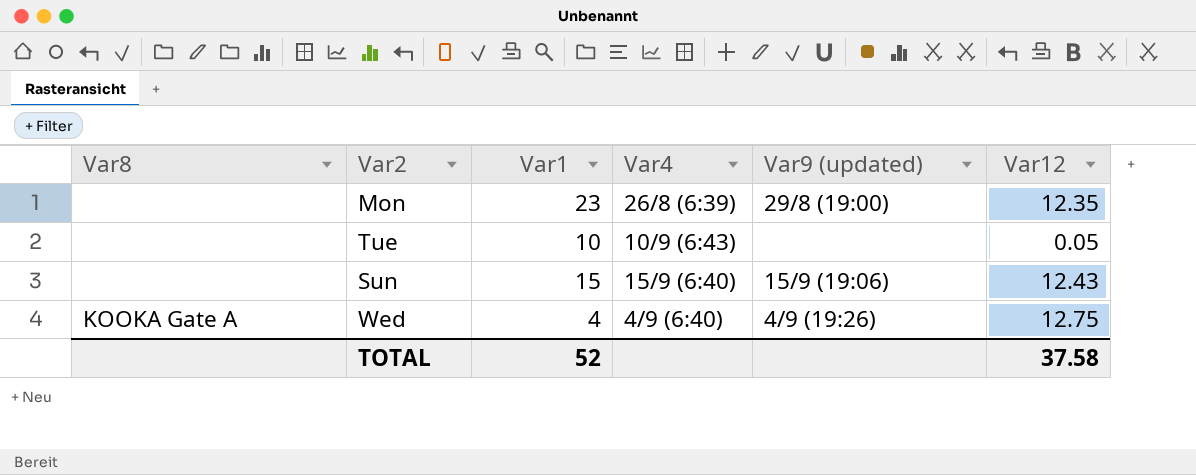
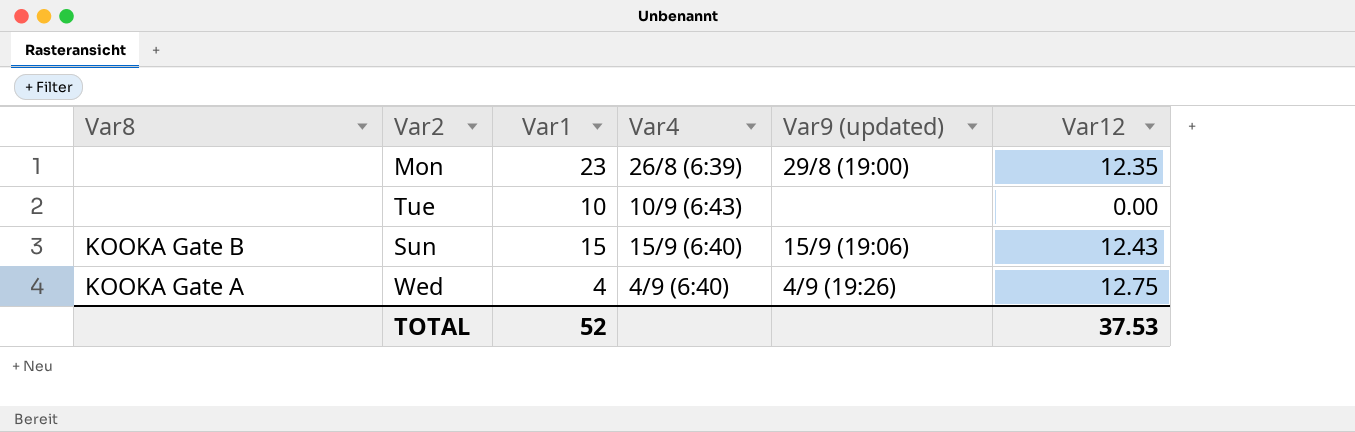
Tue | Var12: 0.05 -> 0.00
Sun | Var8: none -> KOOKA Gate B
TOTAL | Var12: 37.58 -> 37.53

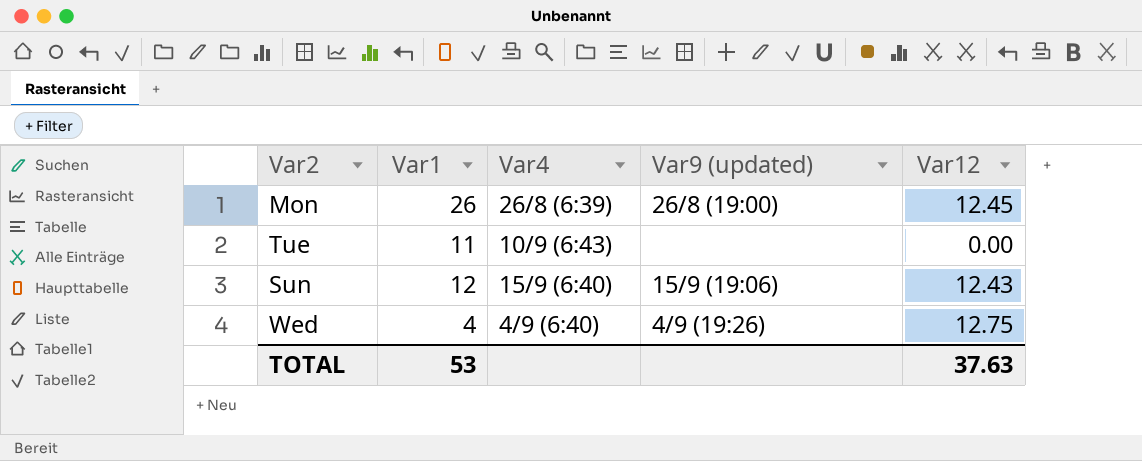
column Var8 | position: 1 -> none
Mon | Var1: 23 -> 26
Mon | Var9 (updated): 29/8 (19:00) -> 26/8 (19:00)
Mon | Var12: 12.35 -> 12.45
Tue | Var1: 10 -> 11
Sun | Var1: 15 -> 12
TOTAL | Var1: 52 -> 53
TOTAL | Var12: 37.53 -> 37.63

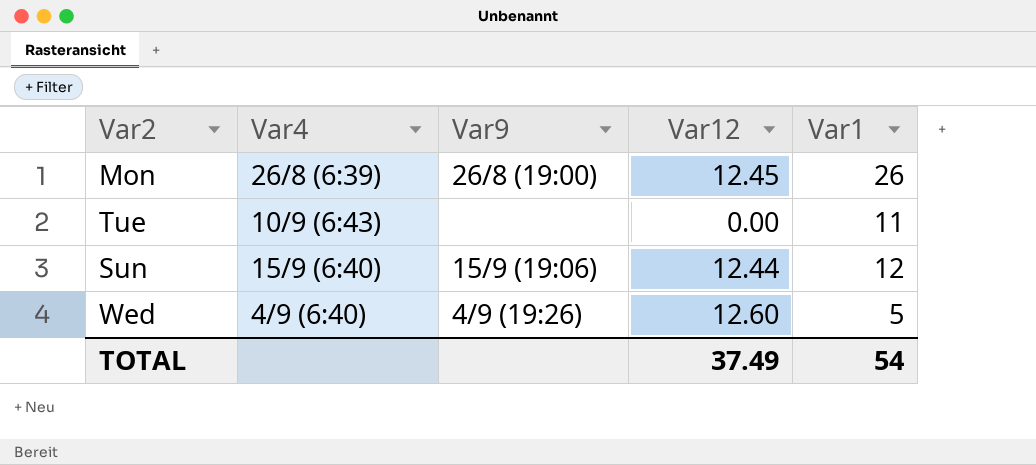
column name: Var9 (updated) -> Var9
column Var1 | position: 2 -> 5
Sun | Var12: 12.43 -> 12.44
Wed | Var12: 12.75 -> 12.60
Wed | Var1: 4 -> 5
TOTAL | Var12: 37.63 -> 37.49
TOTAL | Var1: 53 -> 54

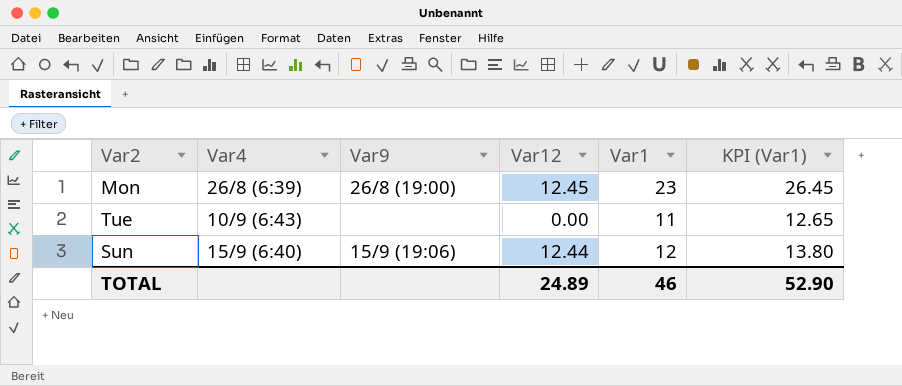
column KPI (Var1) | formula: none -> [Var1] * 1.15
row Wed: 4/9 (6:40) | 4/9 (19:26) | 12.60 | 5 -> none
Mon | Var1: 26 -> 23
TOTAL | Var12: 37.49 -> 24.89
TOTAL | Var1: 54 -> 46

